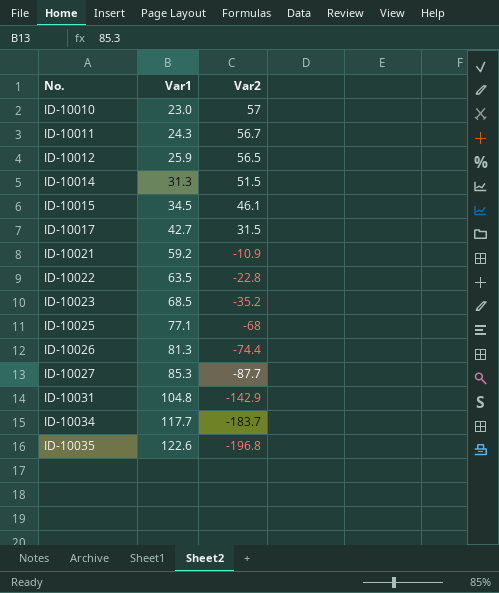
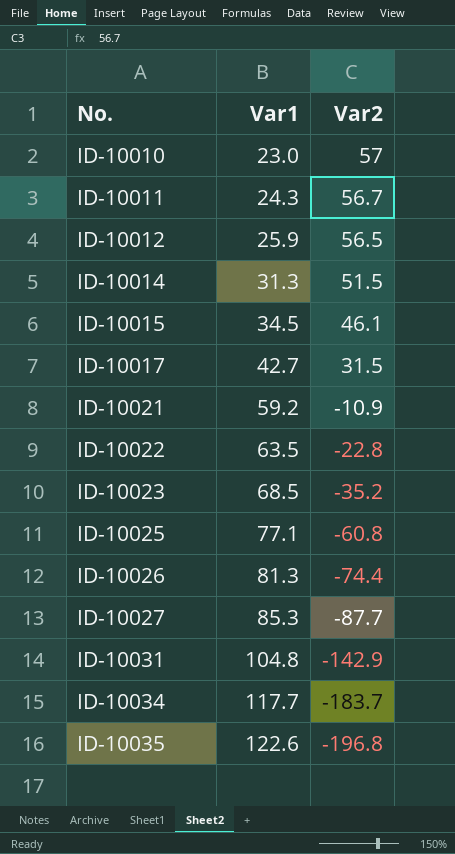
ID-10025 | Var2: -68 -> -60.8

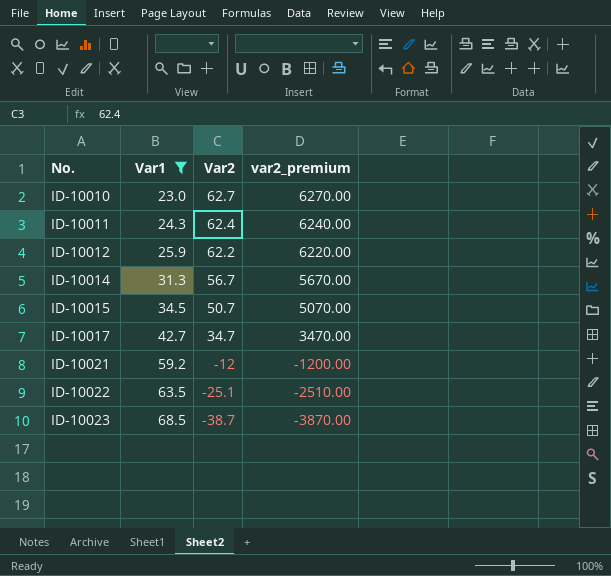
filter: none -> Var1 <= 68.5
column var2_premium | formula: none -> [Var2] * 100
ID-10010 | Var2: 57 -> 62.7
ID-10011 | Var2: 56.7 -> 62.4
ID-10012 | Var2: 56.5 -> 62.2
ID-10014 | Var2: 51.5 -> 56.7
ID-10015 | Var2: 46.1 -> 50.7
ID-10017 | Var2: 31.5 -> 34.7
ID-10021 | Var2: -10.9 -> -12
ID-10022 | Var2: -22.8 -> -25.1
ID-10023 | Var2: -35.2 -> -38.7

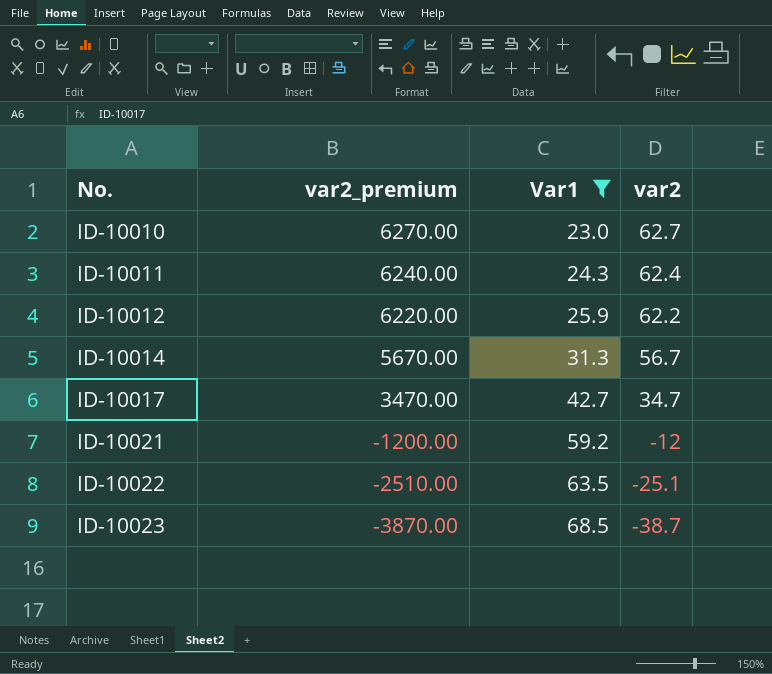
column var2_premium | position: 4 -> 2
column name: Var2 -> var2
row ID-10015: 34.5 | 50.7 | 5070.00 -> none

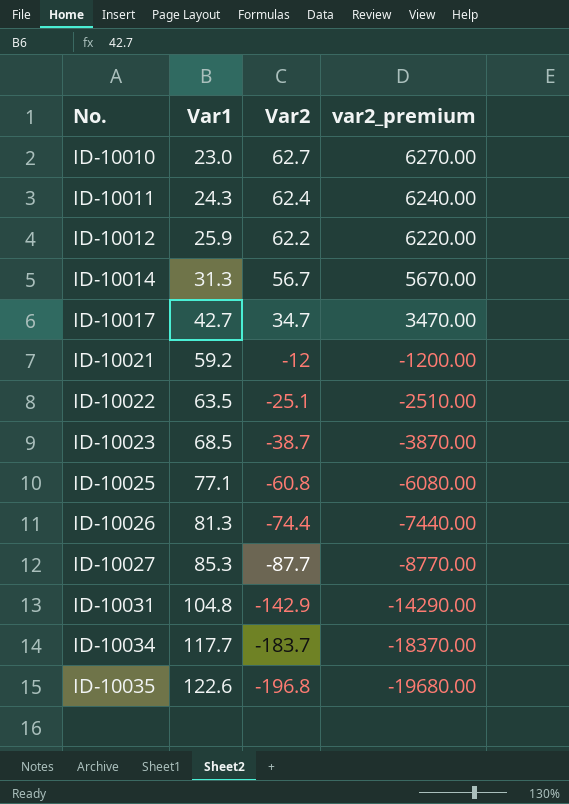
filter: Var1 <= 68.5 -> none
column name: var2 -> Var2
column var2_premium | position: 2 -> 4

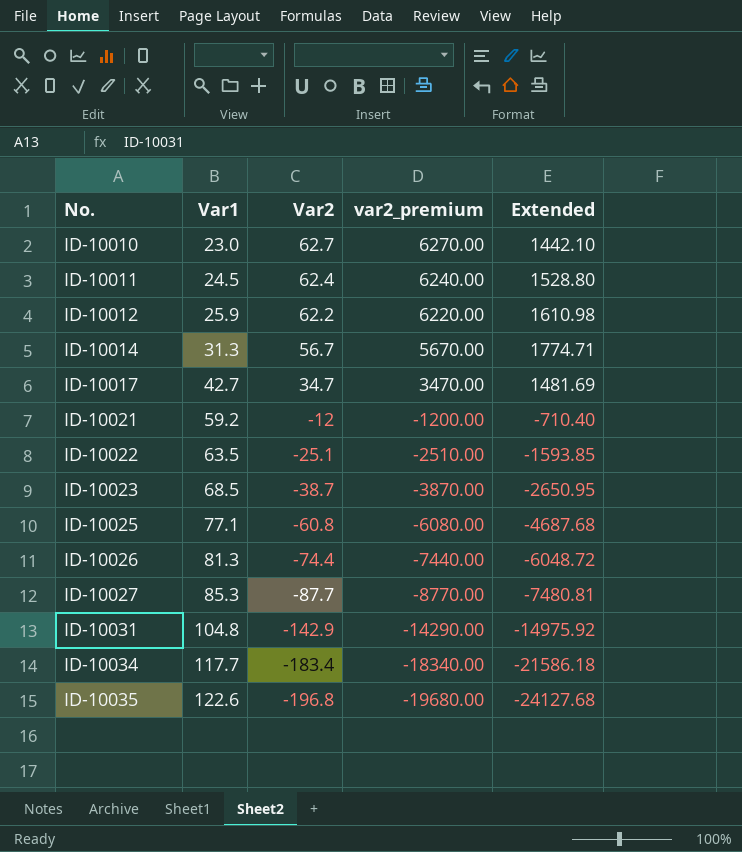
column Extended | formula: none -> [Var1] * [Var2]
ID-10011 | Var1: 24.3 -> 24.5
ID-10034 | Var2: -183.7 -> -183.4
ID-10034 | var2_premium: -18370.00 -> -18340.00

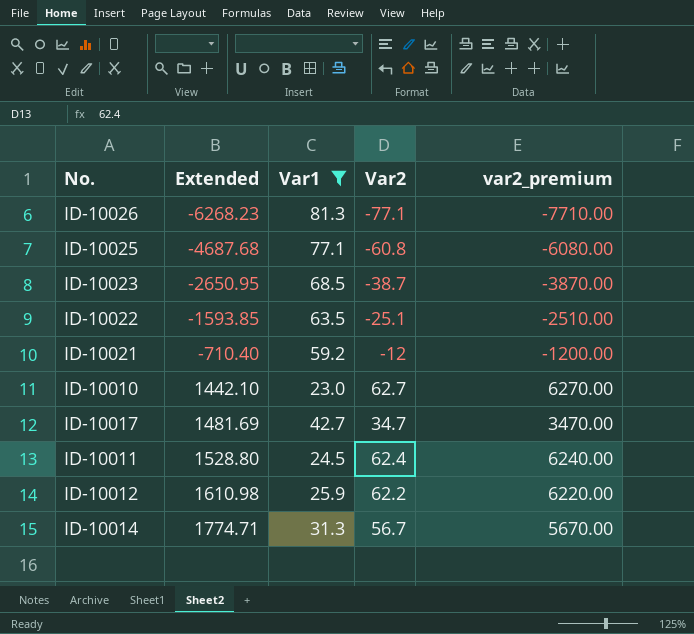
filter: none -> Var1 <= 81.3
row order: No. ascending -> Extended ascending
column Extended | position: 5 -> 2
ID-10026 | Extended: -6048.72 -> -6268.23
ID-10026 | Var2: -74.4 -> -77.1
ID-10026 | var2_premium: -7440.00 -> -7710.00

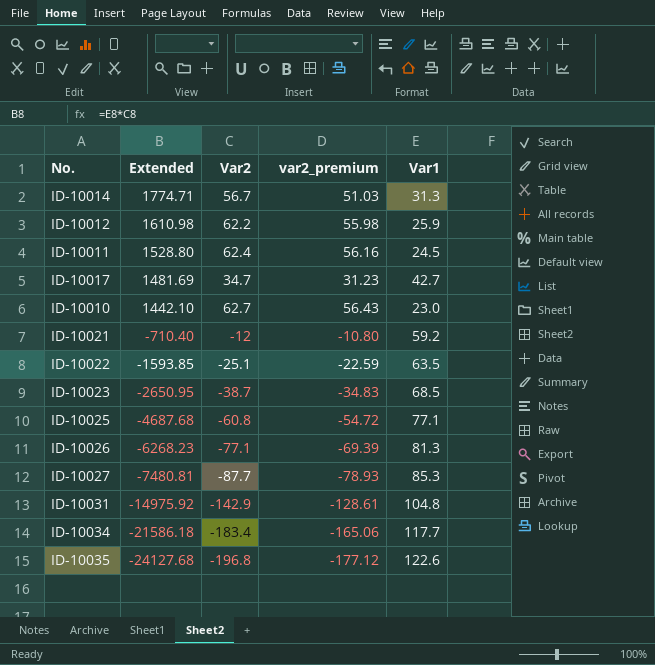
filter: Var1 <= 81.3 -> none
row order: Extended ascending -> Extended descending
column var2_premium | formula: [Var2] * 100 -> [Var2] * 0.9
column Var1 | position: 3 -> 5

